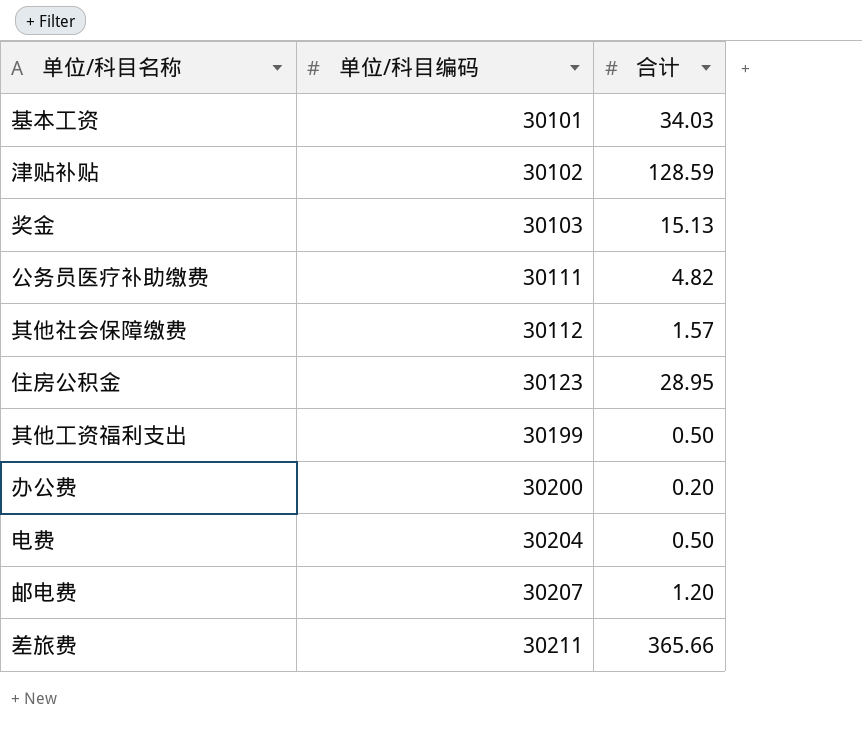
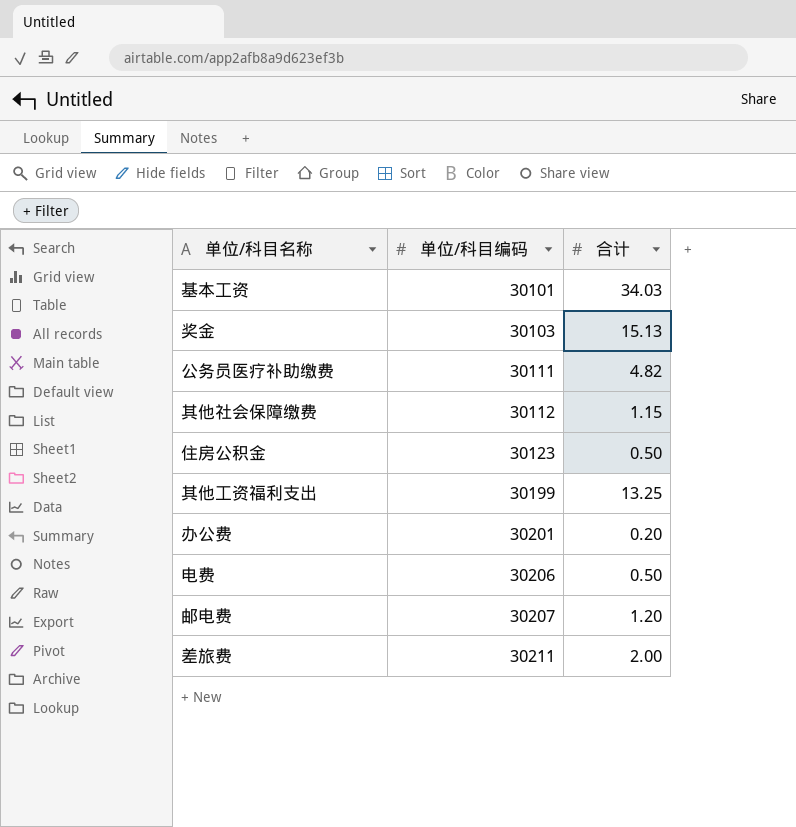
row 津贴补贴: 30102 | 128.59 -> none
其他社会保障缴费 | 合计: 1.57 -> 1.15
住房公积金 | 合计: 28.95 -> 0.50
其他工资福利支出 | 合计: 0.50 -> 13.25
办公费 | 单位/科目编码: 30200 -> 30201
电费 | 单位/科目编码: 30204 -> 30206
差旅费 | 合计: 365.66 -> 2.00

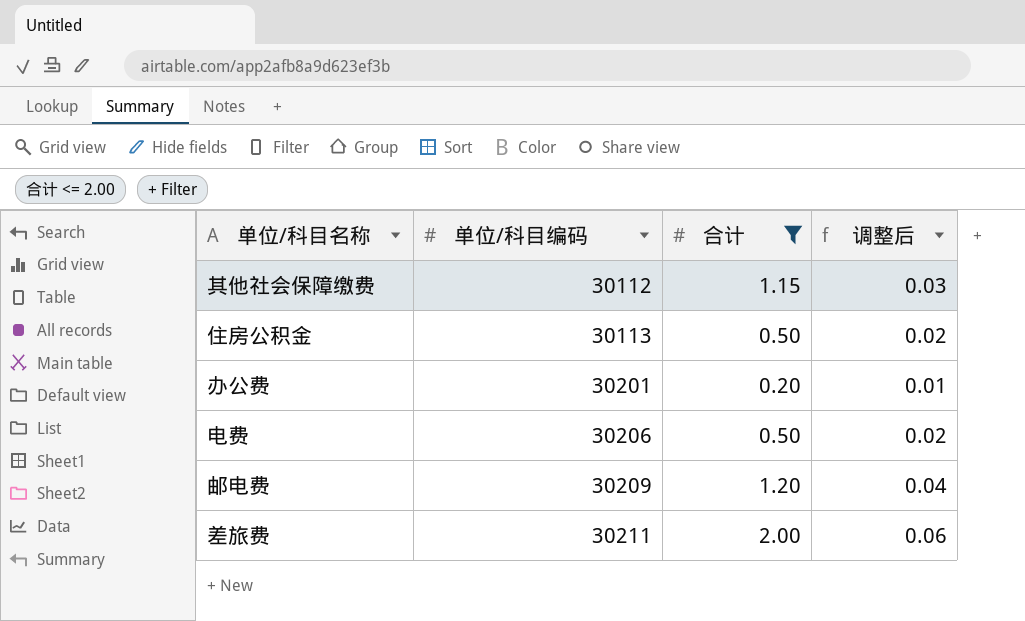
filter: none -> 合计 <= 2.00
column 调整后 | formula: none -> [合计] * 0.03
住房公积金 | 单位/科目编码: 30123 -> 30113
邮电费 | 单位/科目编码: 30207 -> 30209

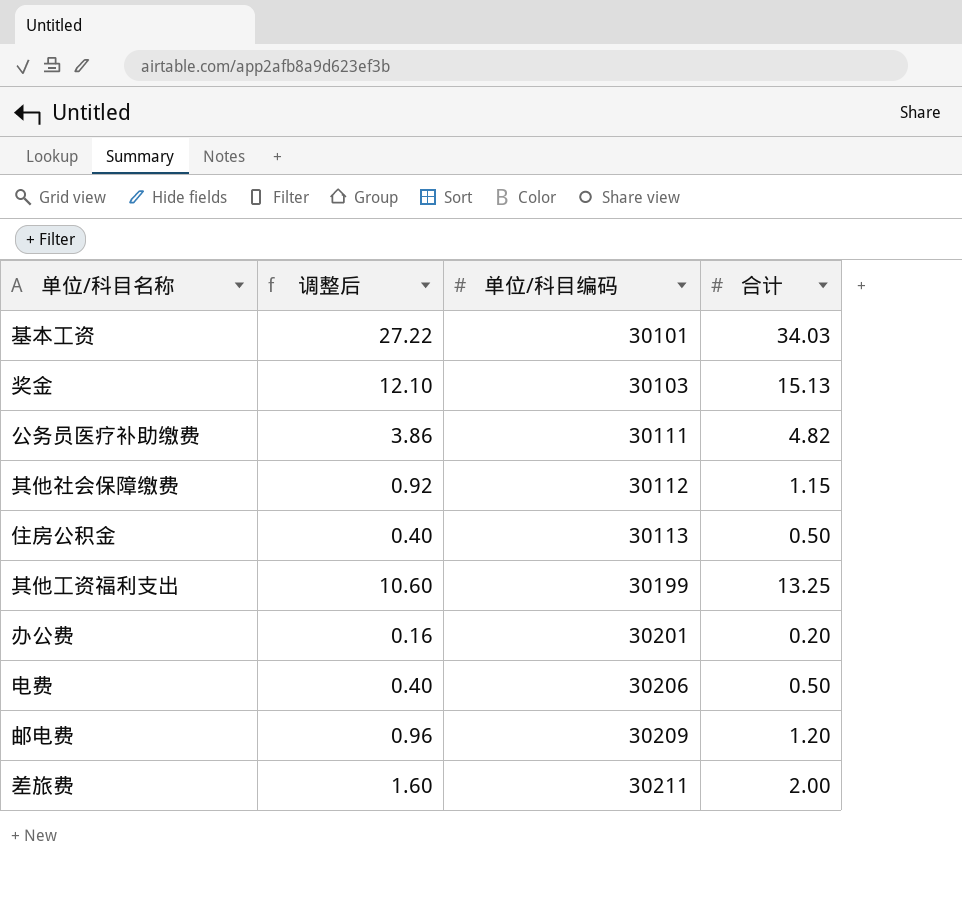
filter: 合计 <= 2.00 -> none
column 调整后 | formula: [合计] * 0.03 -> [合计] * 0.8
column 调整后 | position: 4 -> 2

